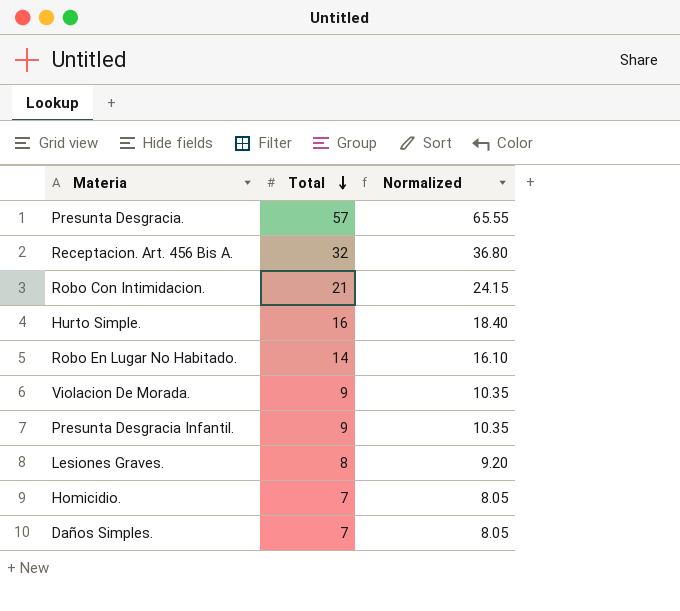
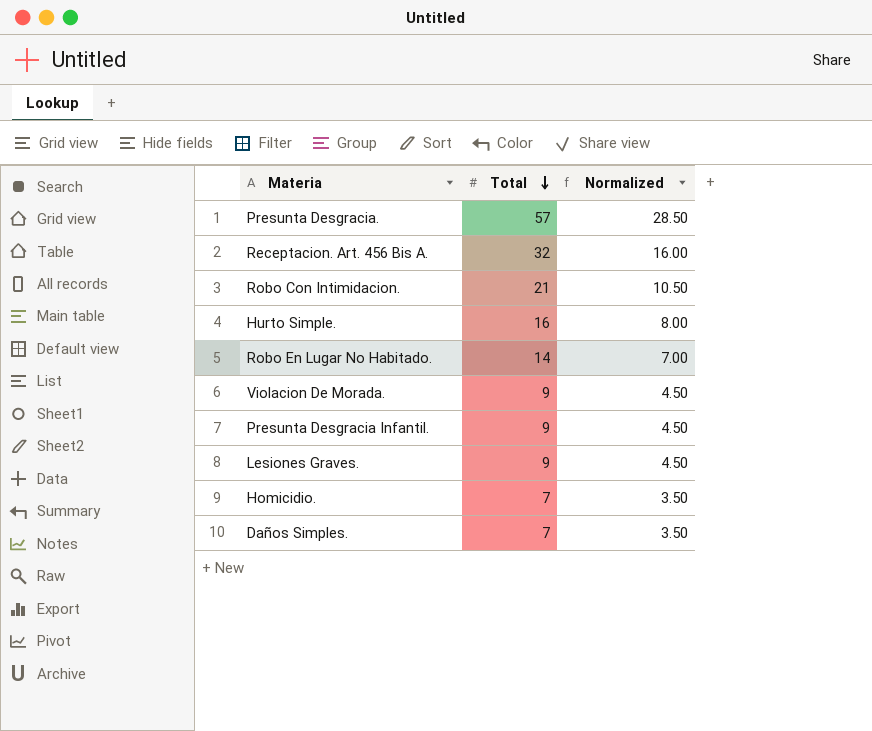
column Normalized | formula: [Total] * 1.15 -> [Total] * 0.5
Lesiones Graves. | Total: 8 -> 9

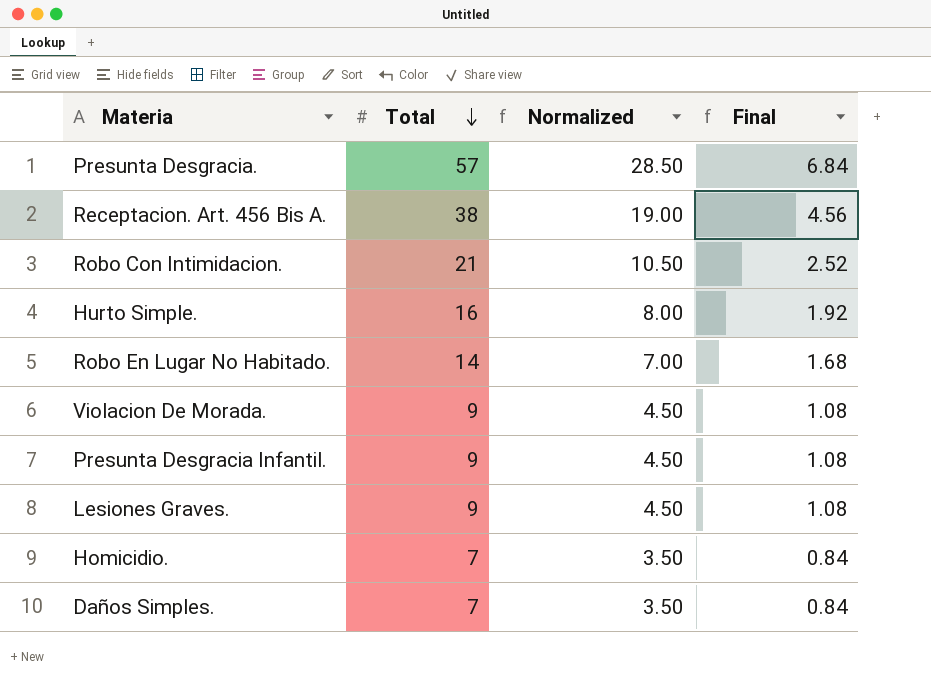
column Final | formula: none -> [Total] * 0.12
Receptacion. Art. 456 Bis A. | Total: 32 -> 38
Receptacion. Art. 456 Bis A. | Normalized: 16.00 -> 19.00

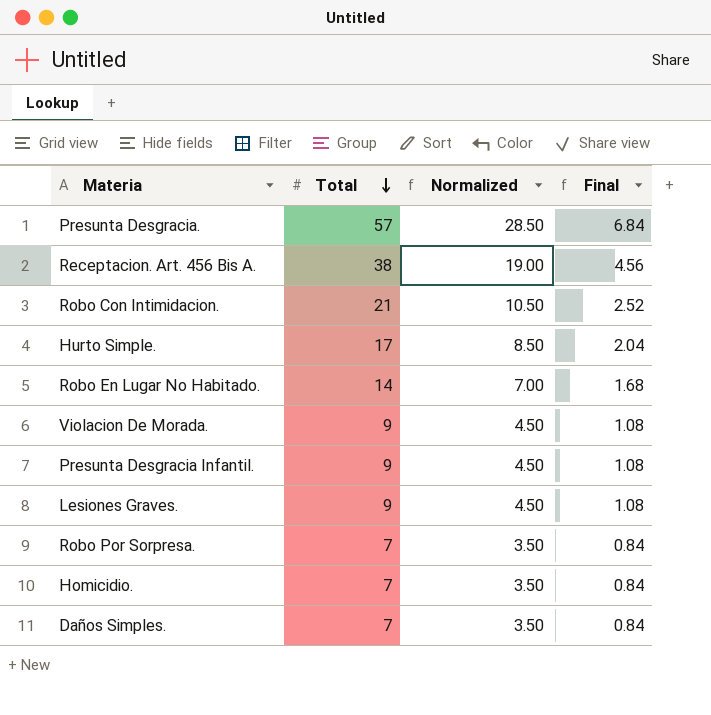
Hurto Simple. | Total: 16 -> 17
Hurto Simple. | Normalized: 8.00 -> 8.50
Hurto Simple. | Final: 1.92 -> 2.04
row Robo Por Sorpresa.: none -> 7 | 3.50 | 0.84

